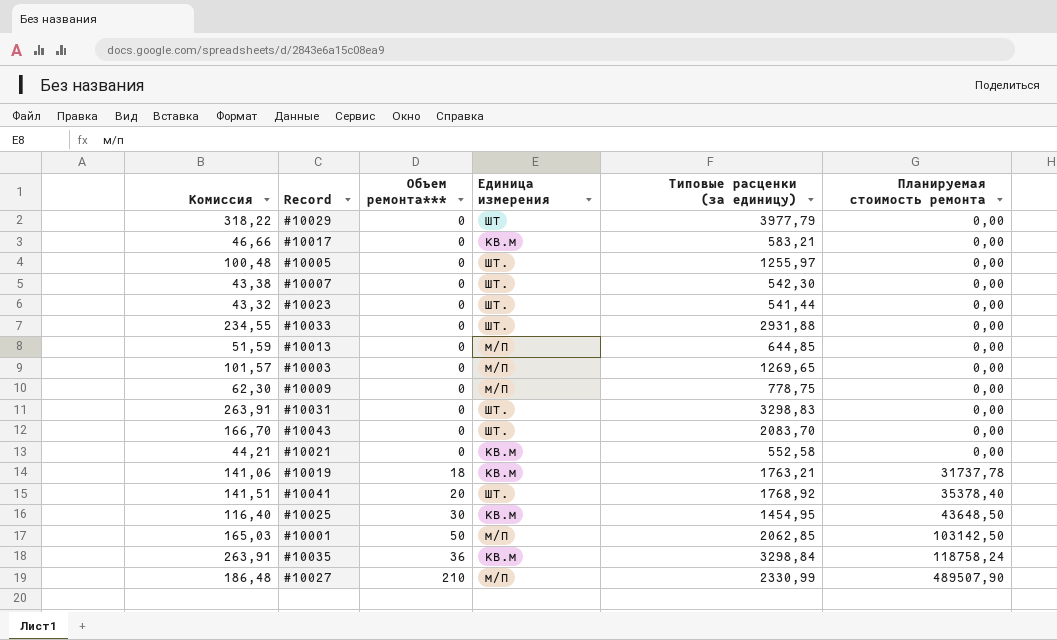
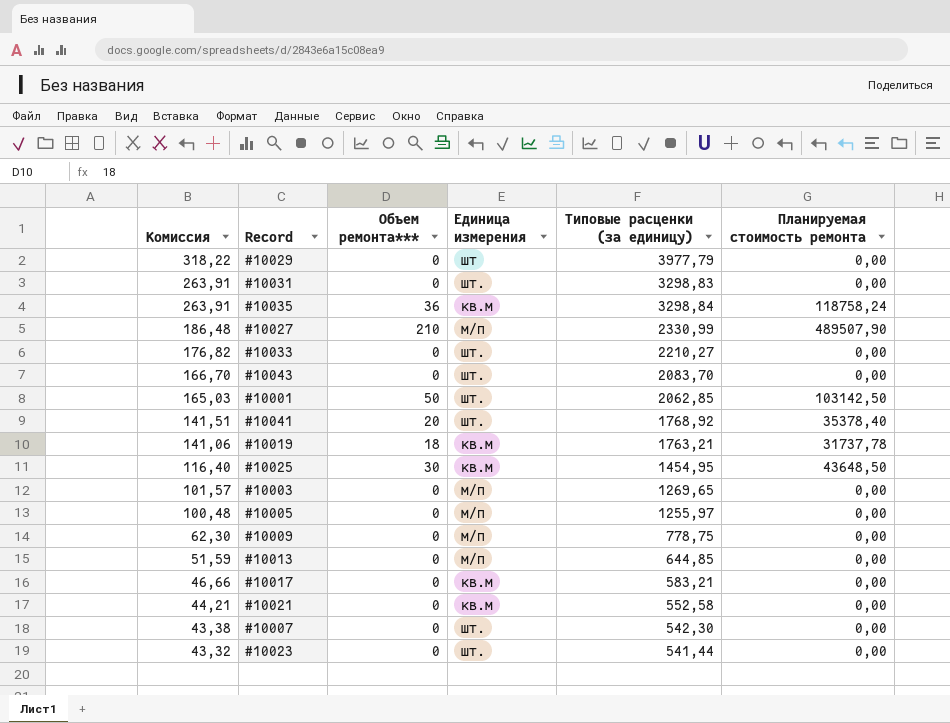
row order: Планируемая стоимость ремонта ascending -> Комиссия descending
#10033 | Комиссия: 234,55 -> 176,82
#10033 | Типовые расценки (за единицу): 2931,88 -> 2210,27
#10001 | Единица измерения: м/п -> шт.
#10005 | Единица измерения: шт. -> м/п

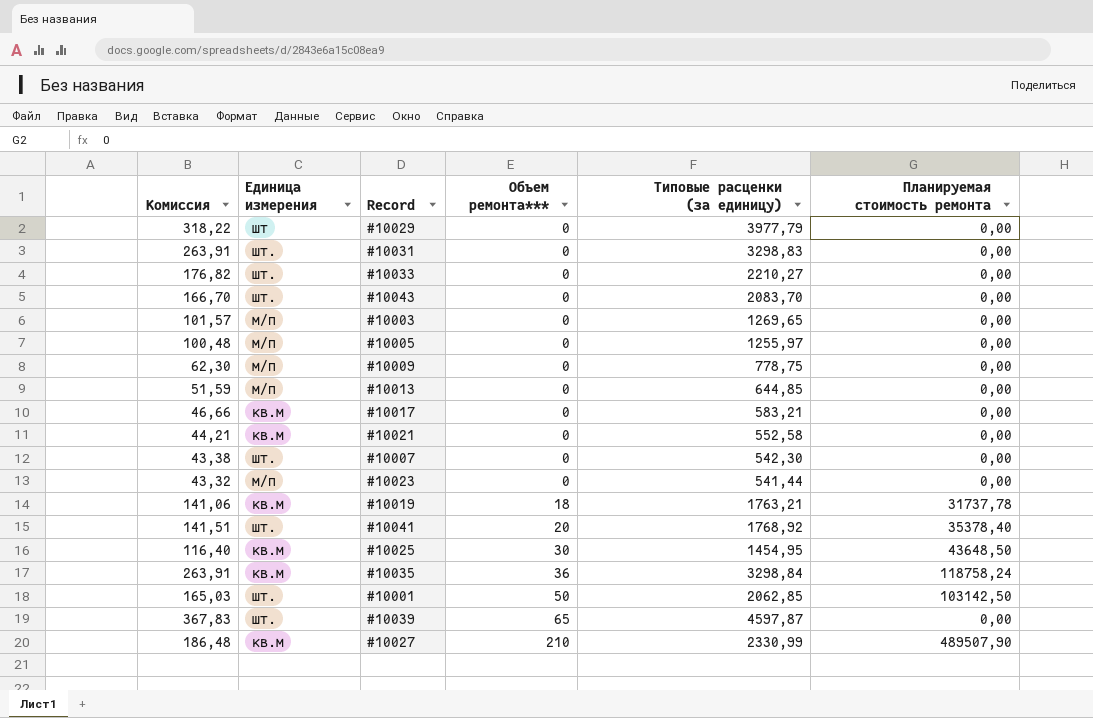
row order: Комиссия descending -> Объем ремонта*** ascending
column Единица измерения | position: 4 -> 2
#10023 | Единица измерения: шт. -> м/п
row #10039: none -> 367,83 | шт. | 65 | 4597,87 | 0,00
#10027 | Единица измерения: м/п -> кв.м

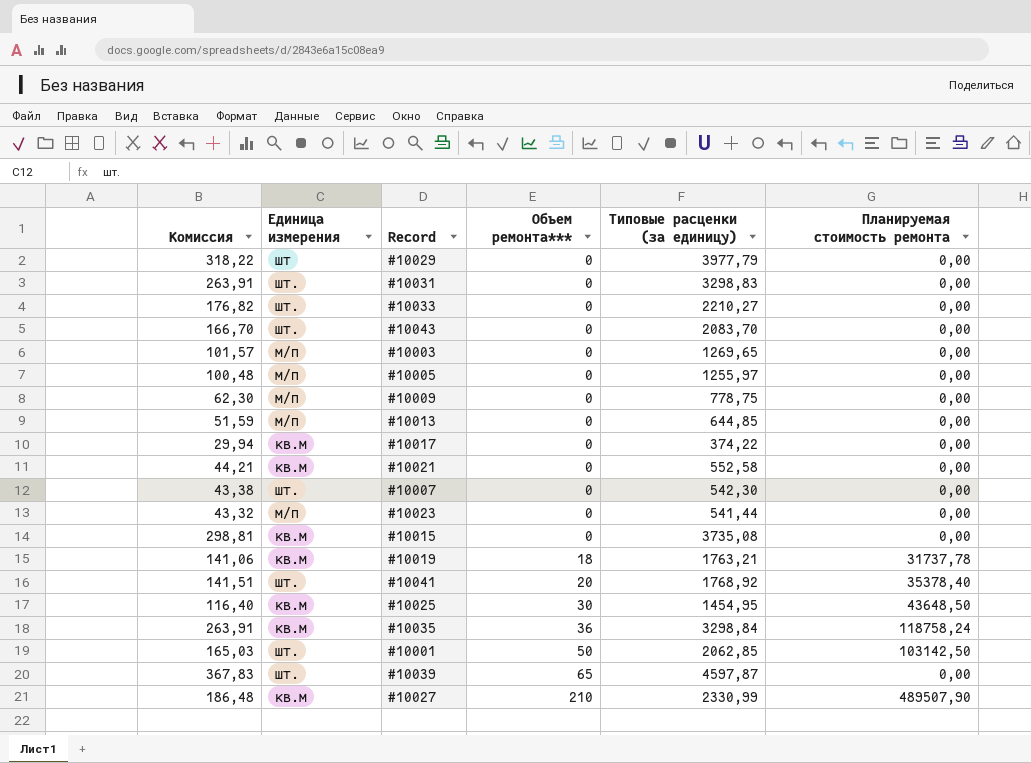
#10017 | Комиссия: 46,66 -> 29,94
#10017 | Типовые расценки (за единицу): 583,21 -> 374,22
row #10015: none -> 298,81 | кв.м | 0 | 3735,08 | 0,00

